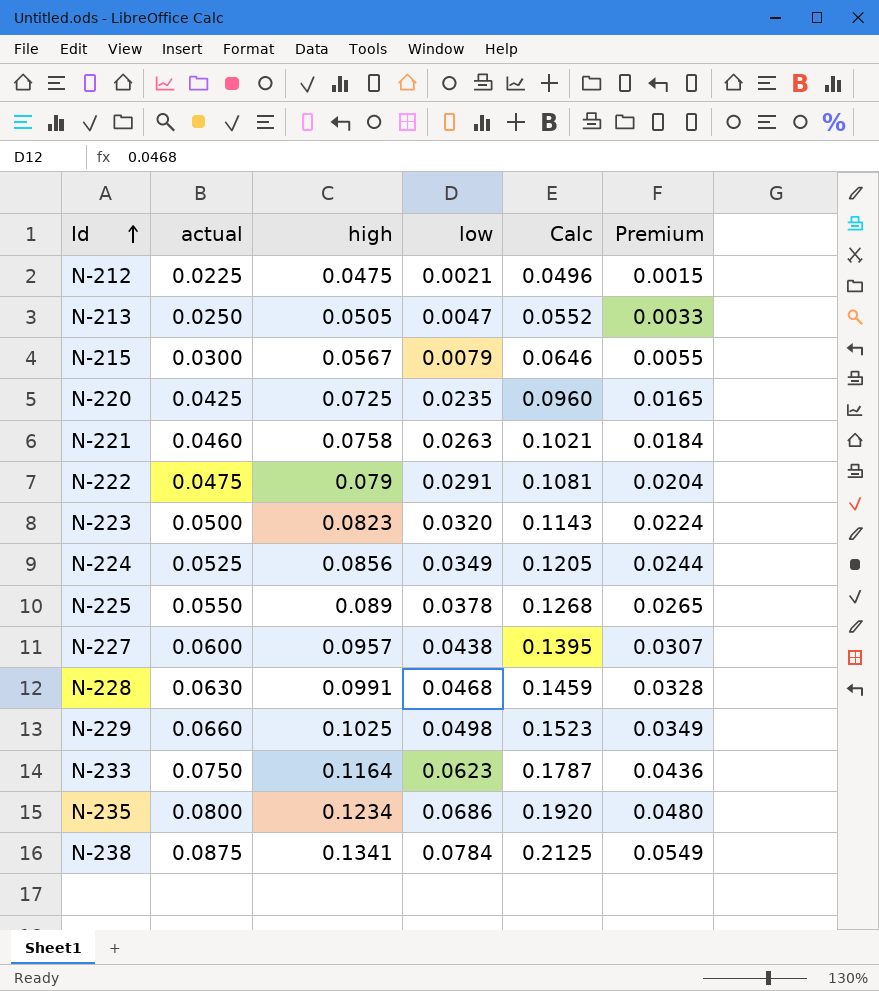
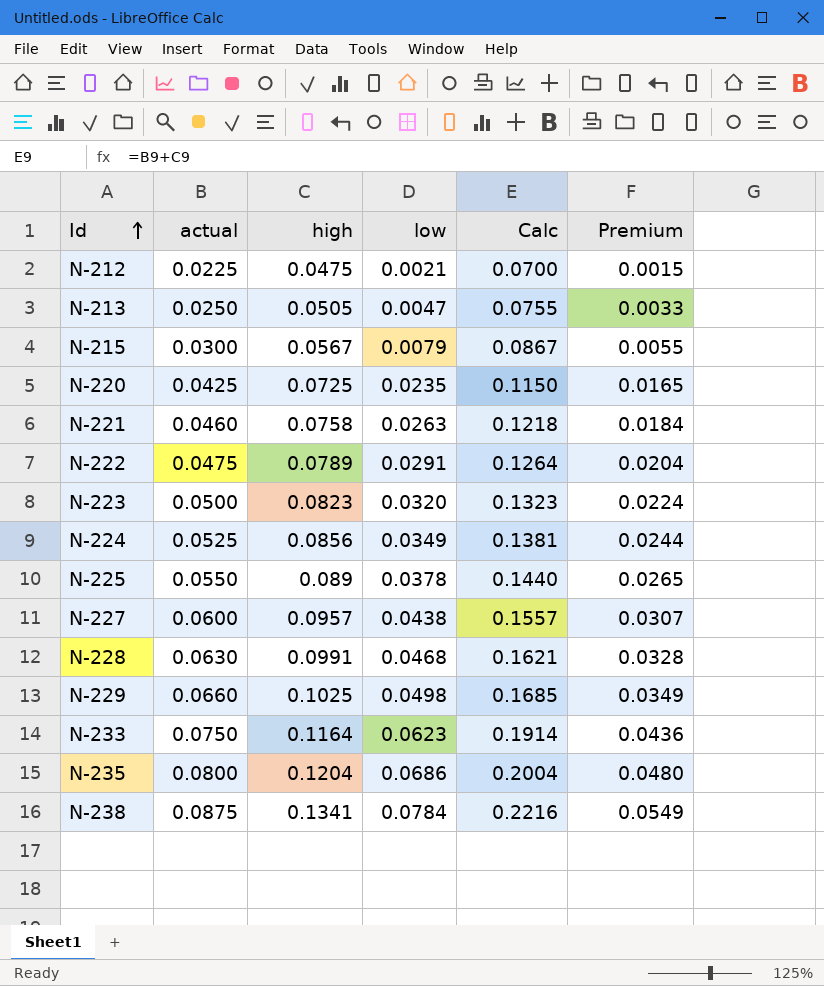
column Calc | formula: [high] + [low] -> [actual] + [high]
N-222 | high: 0.079 -> 0.0789
N-235 | high: 0.1234 -> 0.1204

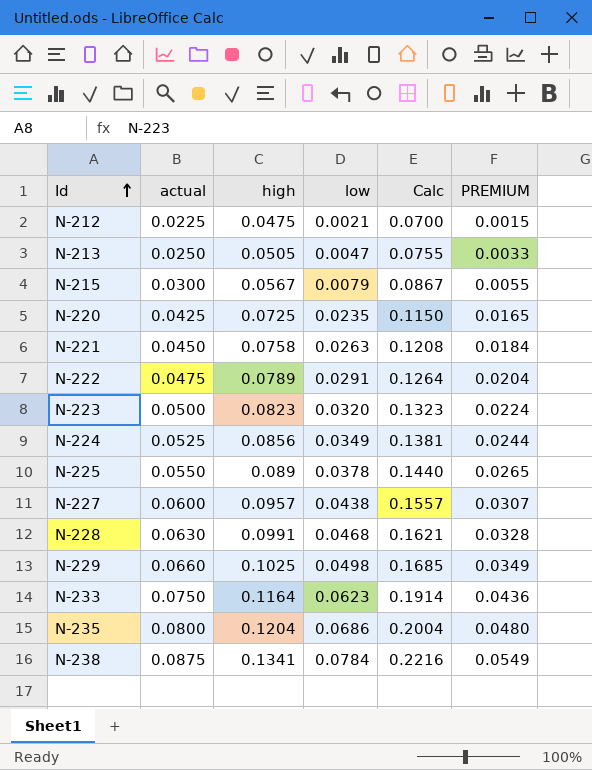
column name: Premium -> PREMIUM
N-221 | actual: 0.0460 -> 0.0450
N-221 | Calc: 0.1218 -> 0.1208

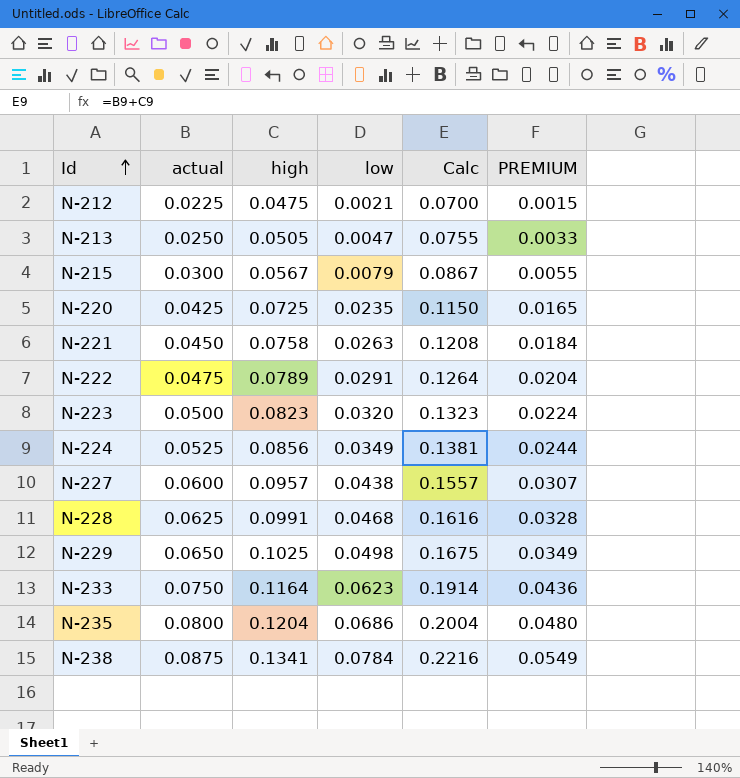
row N-225: 0.0550 | 0.089 | 0.0378 | 0.1440 | 0.0265 -> none
N-228 | actual: 0.0630 -> 0.0625
N-228 | Calc: 0.1621 -> 0.1616
N-229 | actual: 0.0660 -> 0.0650
N-229 | Calc: 0.1685 -> 0.1675

